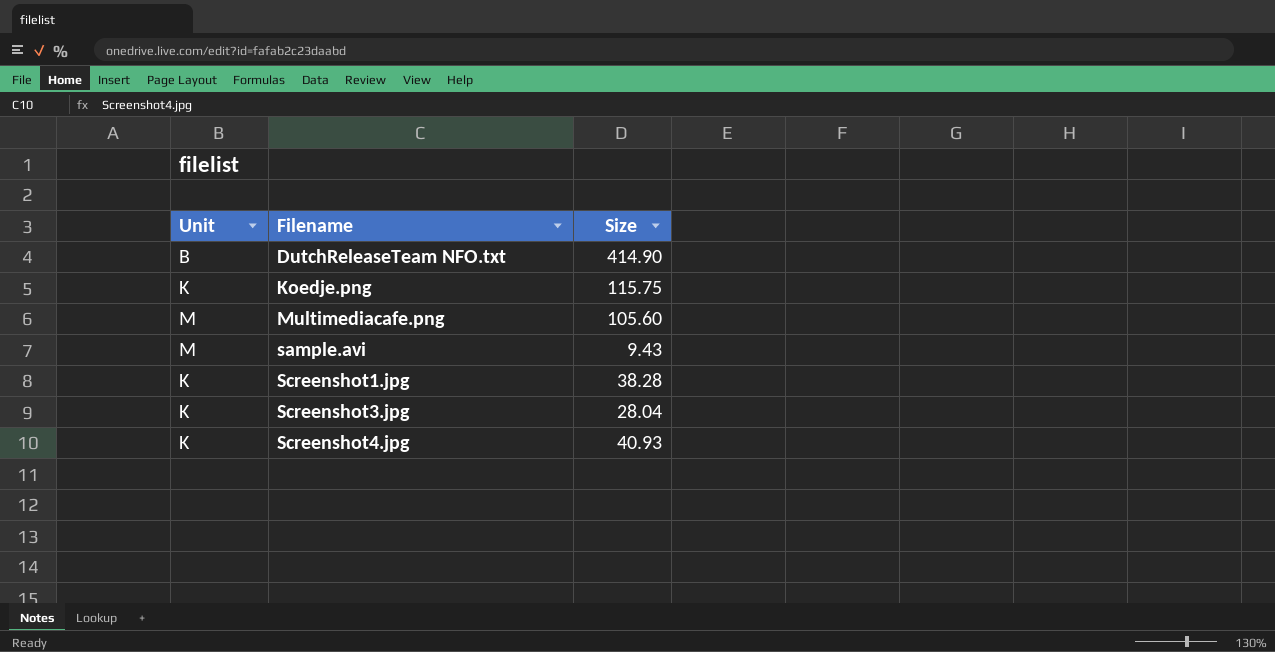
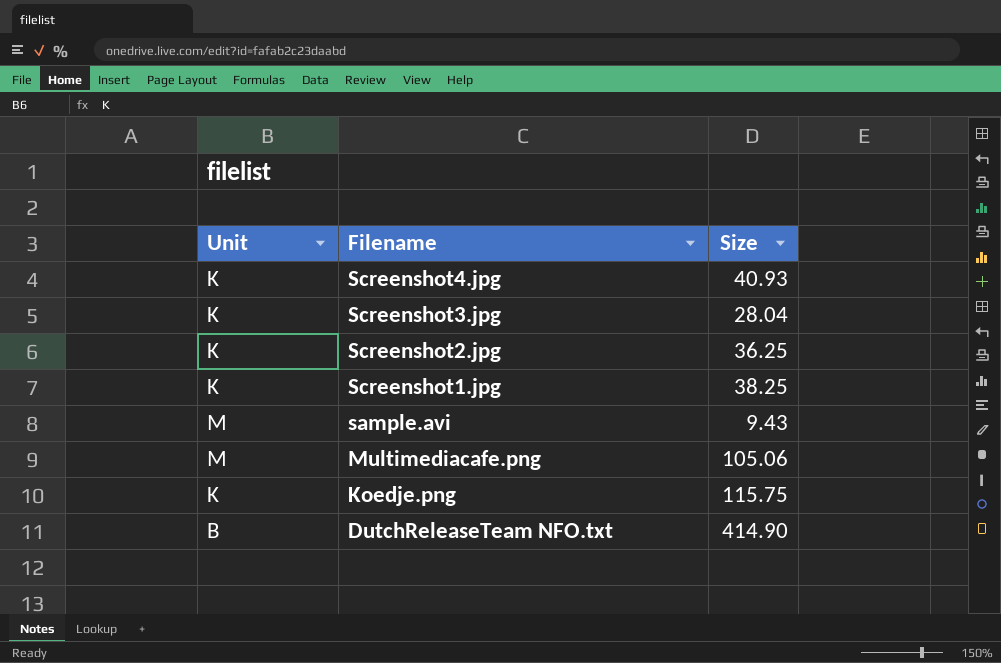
row order: Filename ascending -> Filename descending
row Screenshot2.jpg: none -> K | 36.25
Screenshot1.jpg | Size: 38.28 -> 38.25
Multimediacafe.png | Size: 105.60 -> 105.06

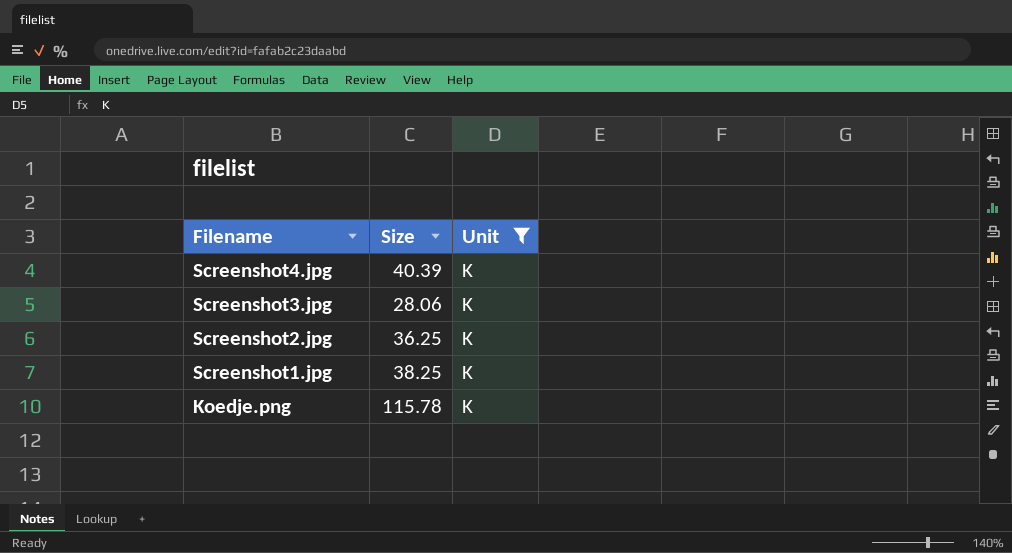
filter: none -> Unit = K
column Unit | position: 1 -> 3
Screenshot4.jpg | Size: 40.93 -> 40.39
Screenshot3.jpg | Size: 28.04 -> 28.06
Koedje.png | Size: 115.75 -> 115.78

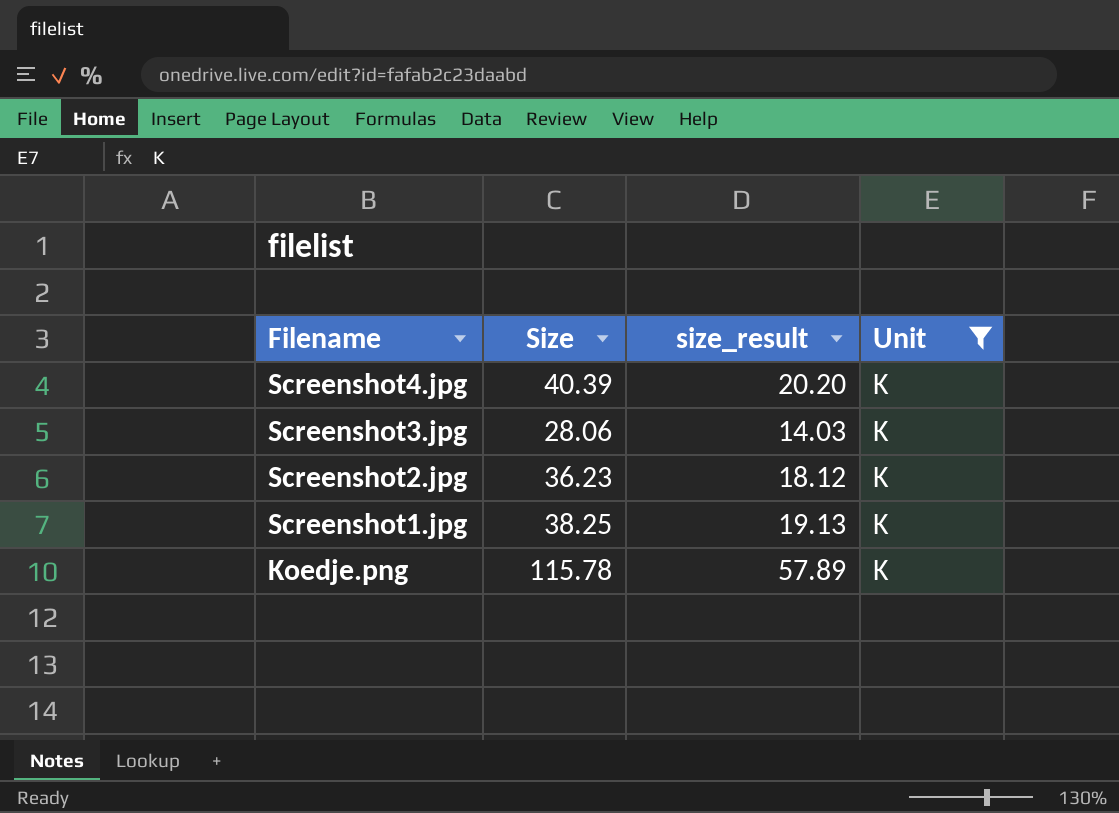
column size_result | formula: none -> [Size] * 0.5
Screenshot2.jpg | Size: 36.25 -> 36.23

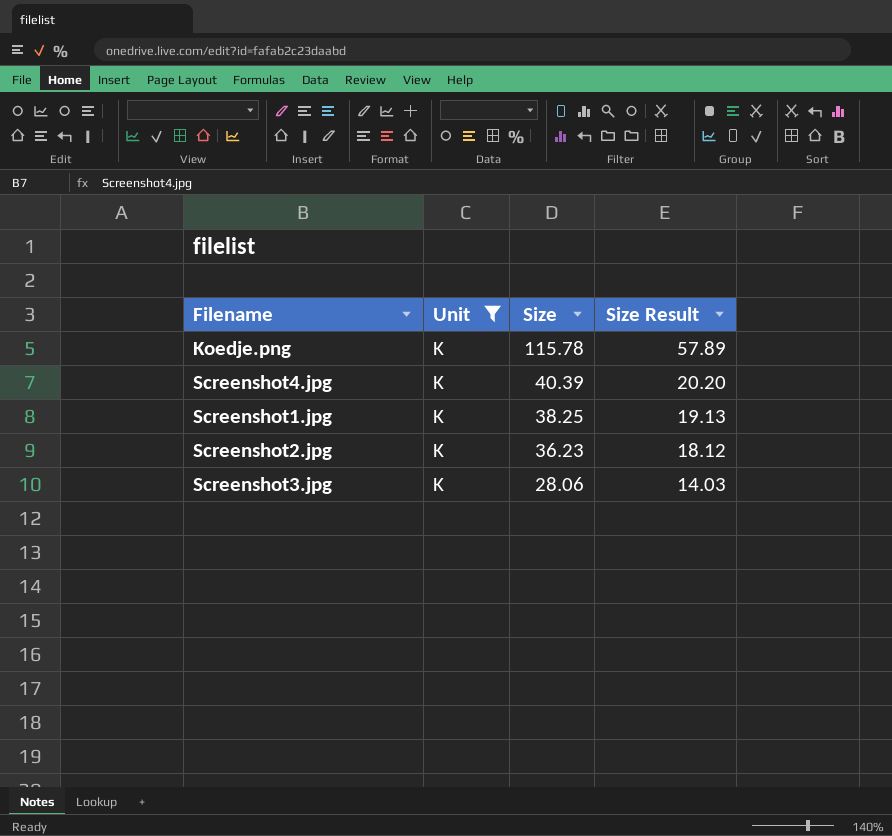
row order: Filename descending -> Size descending
column Unit | position: 4 -> 2
column name: size_result -> Size Result

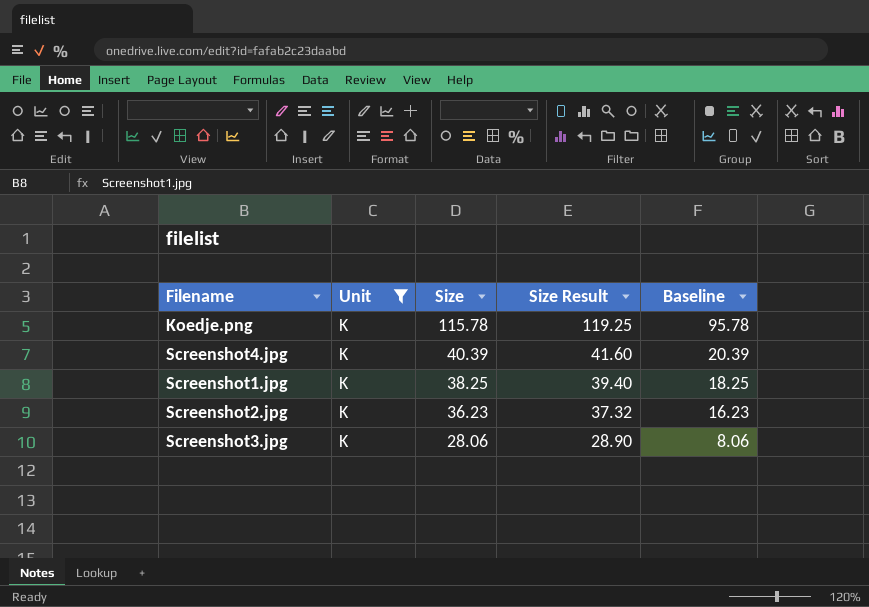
column Size Result | formula: [Size] * 0.5 -> [Size] * 1.03
column Baseline | formula: none -> [Size] - 20

